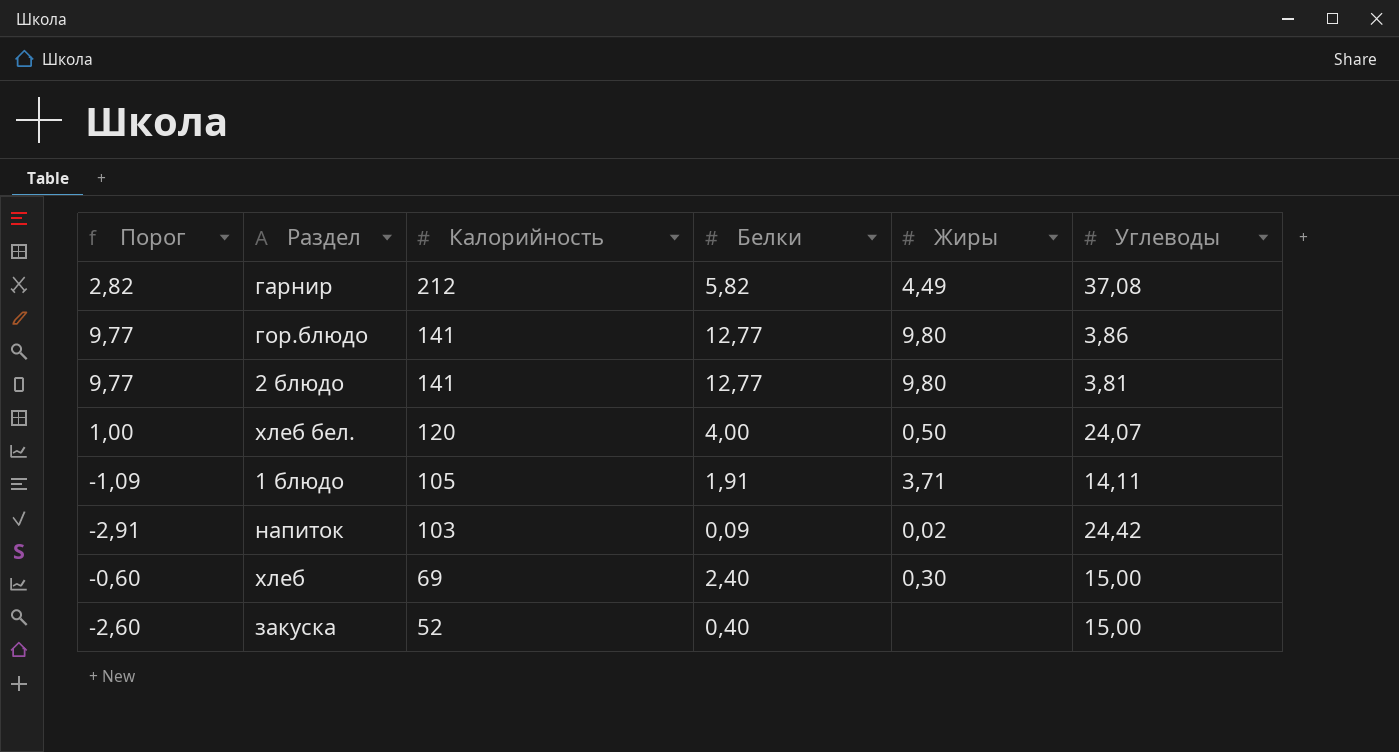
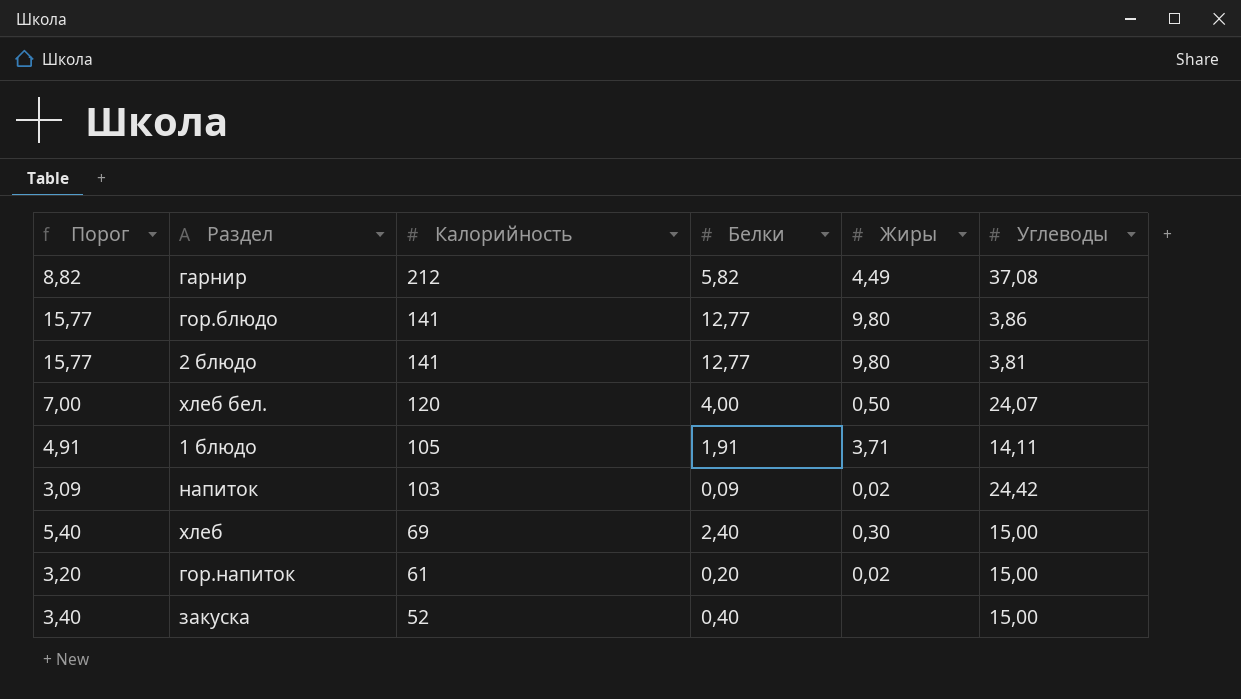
column Порог | formula: [Белки] - 3 -> [Белки] + 3
row гор.напиток: none -> 3,20 | 61 | 0,20 | 0,02 | 15,00

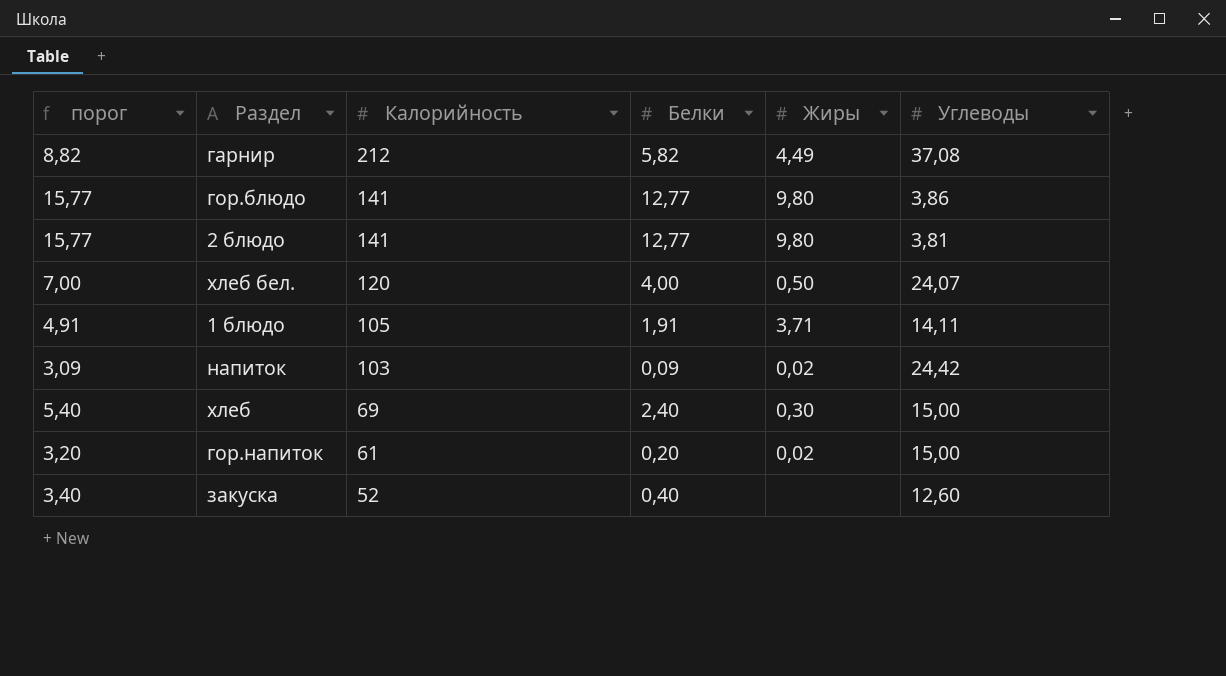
column name: Порог -> порог
закуска | Углеводы: 15,00 -> 12,60

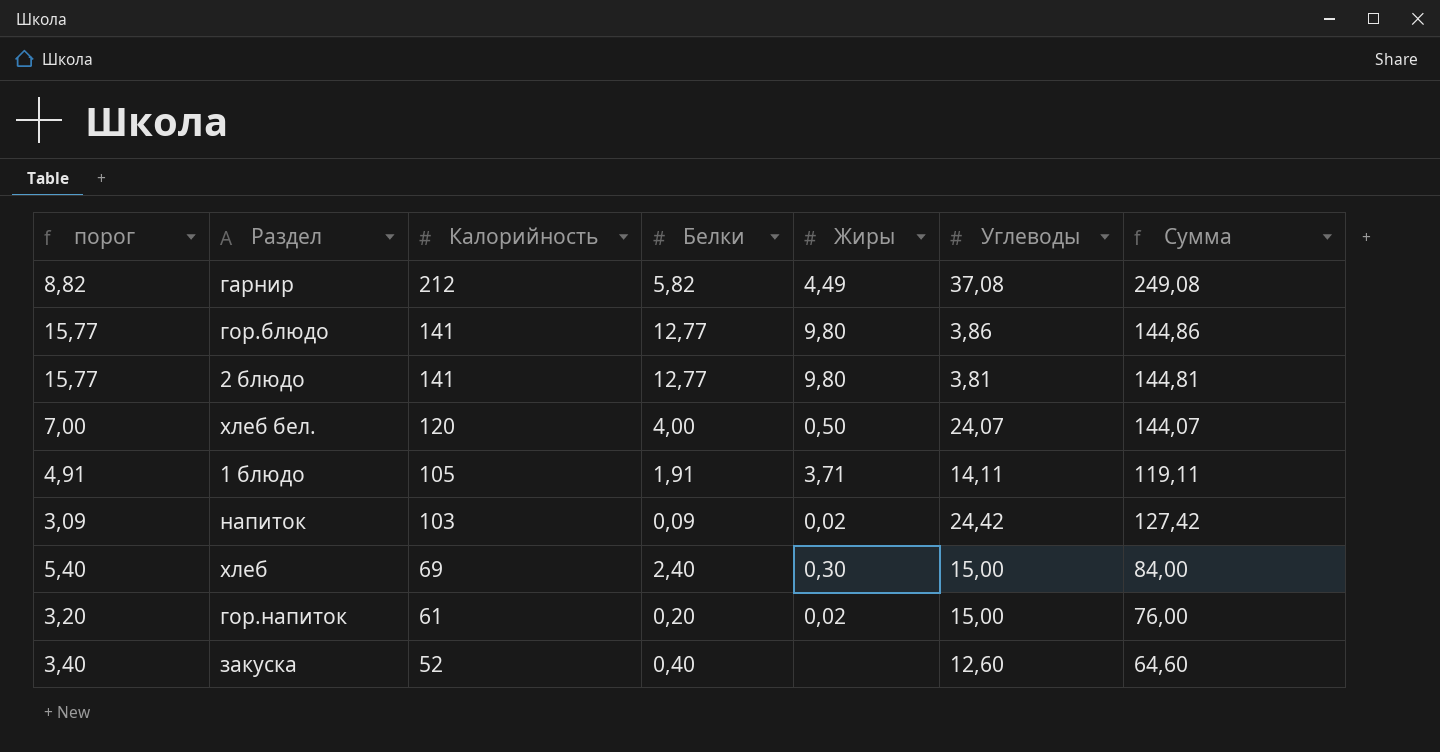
column Сумма | formula: none -> [Калорийность] + [Углеводы]

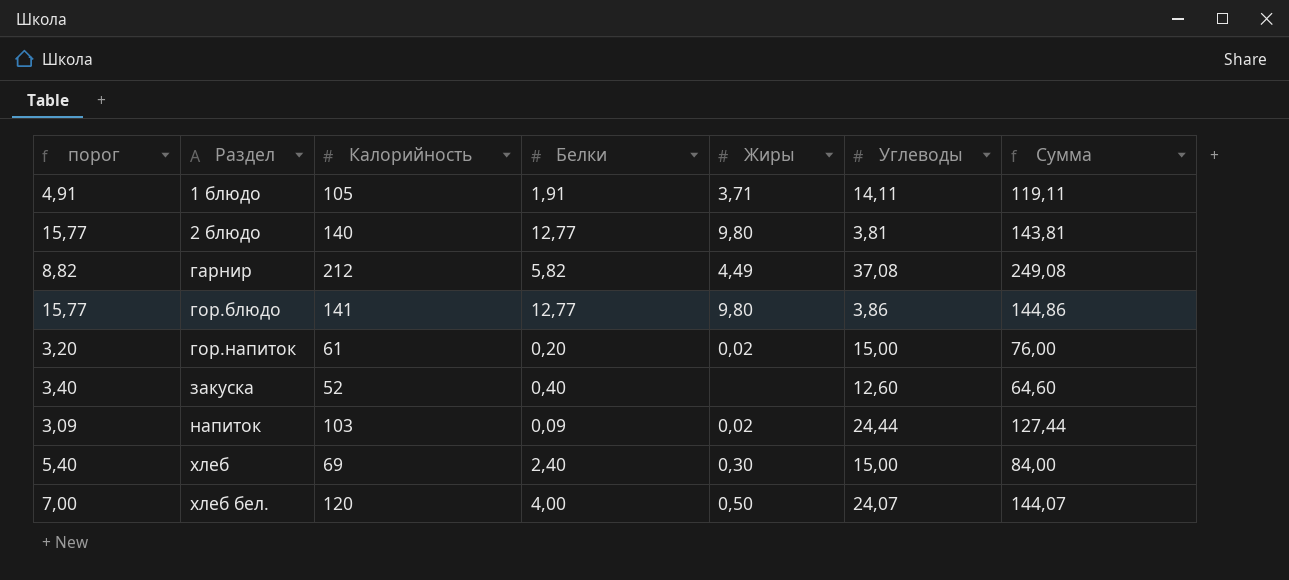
row order: Калорийность descending -> Раздел ascending
2 блюдо | Калорийность: 141 -> 140
2 блюдо | Сумма: 144,81 -> 143,81
напиток | Углеводы: 24,42 -> 24,44
напиток | Сумма: 127,42 -> 127,44

